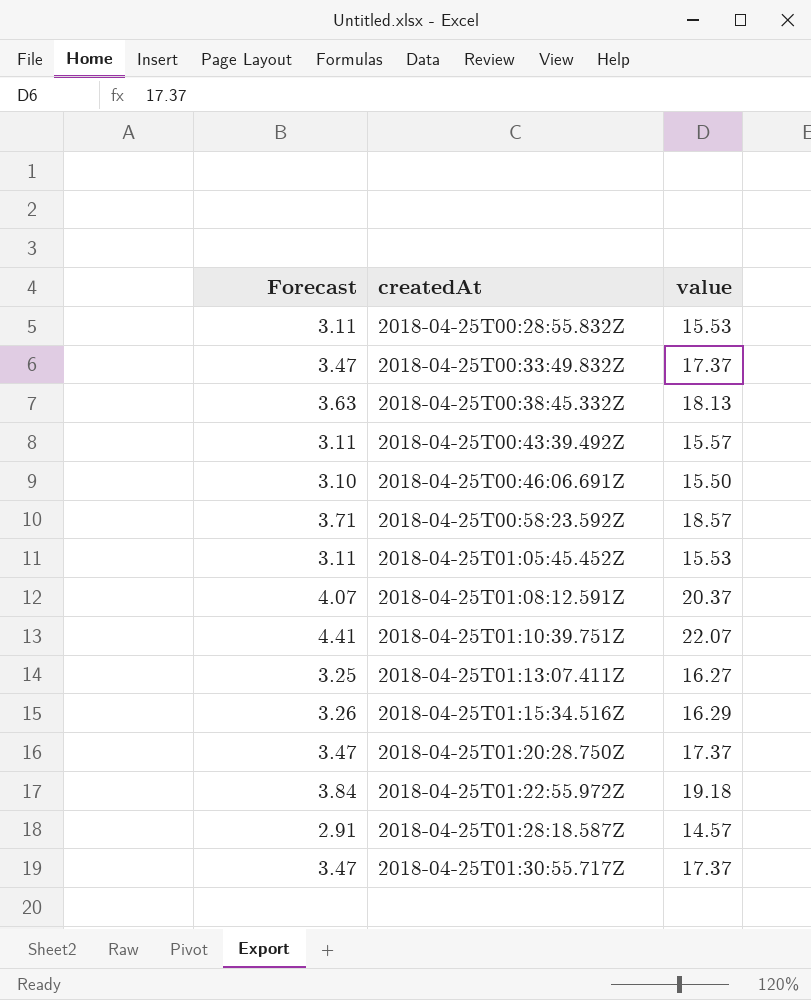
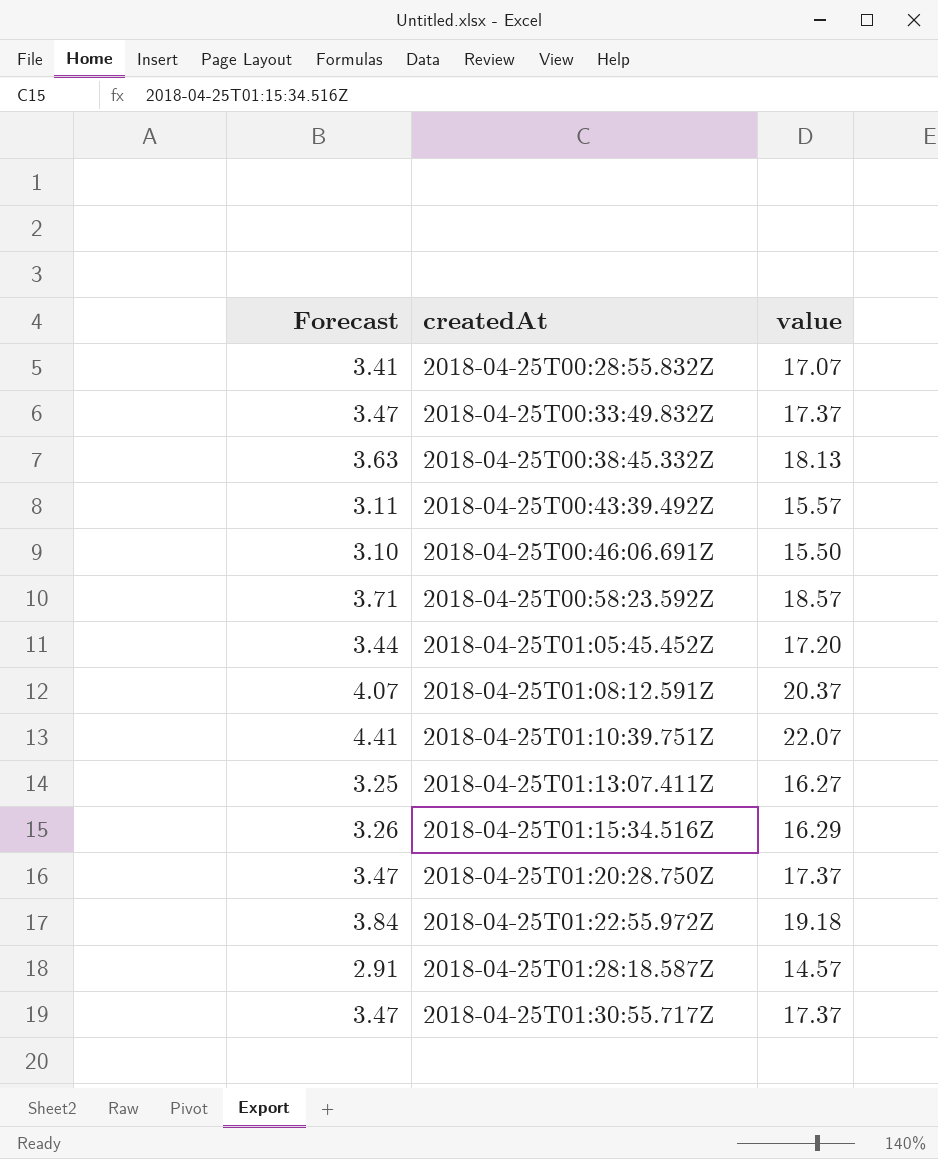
2018-04-25T00:28:55.832Z | Forecast: 3.11 -> 3.41
2018-04-25T00:28:55.832Z | value: 15.53 -> 17.07
2018-04-25T01:05:45.452Z | Forecast: 3.11 -> 3.44
2018-04-25T01:05:45.452Z | value: 15.53 -> 17.20

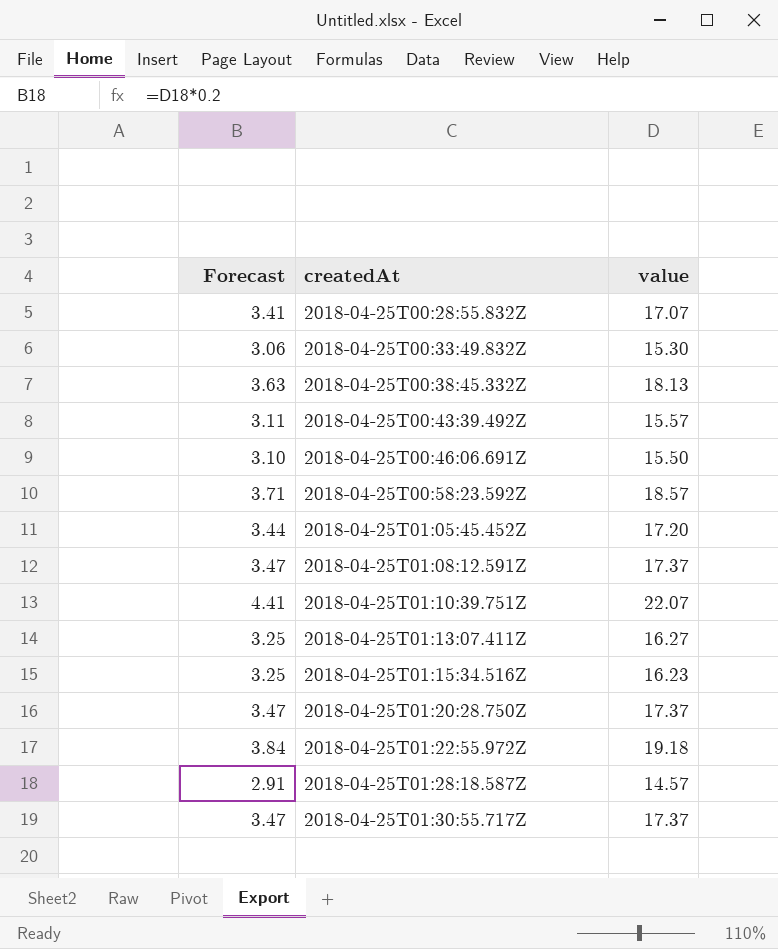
2018-04-25T00:33:49.832Z | Forecast: 3.47 -> 3.06
2018-04-25T00:33:49.832Z | value: 17.37 -> 15.30
2018-04-25T01:08:12.591Z | Forecast: 4.07 -> 3.47
2018-04-25T01:08:12.591Z | value: 20.37 -> 17.37
2018-04-25T01:15:34.516Z | Forecast: 3.26 -> 3.25
2018-04-25T01:15:34.516Z | value: 16.29 -> 16.23

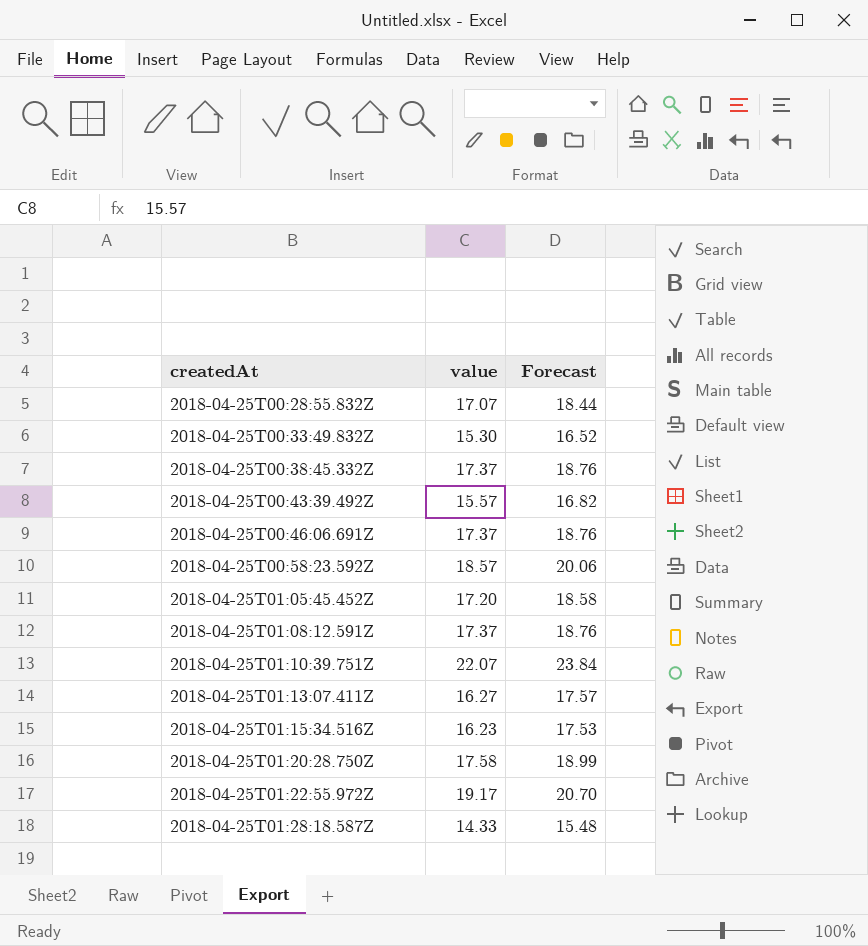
column Forecast | formula: [value] * 0.2 -> [value] * 1.08
column Forecast | position: 1 -> 3
row 2018-04-25T01:30:55.717Z: 3.47 | 17.37 -> none
2018-04-25T00:38:45.332Z | value: 18.13 -> 17.37
2018-04-25T00:46:06.691Z | value: 15.50 -> 17.37
2018-04-25T01:20:28.750Z | value: 17.37 -> 17.58
2018-04-25T01:22:55.972Z | value: 19.18 -> 19.17
2018-04-25T01:28:18.587Z | value: 14.57 -> 14.33

